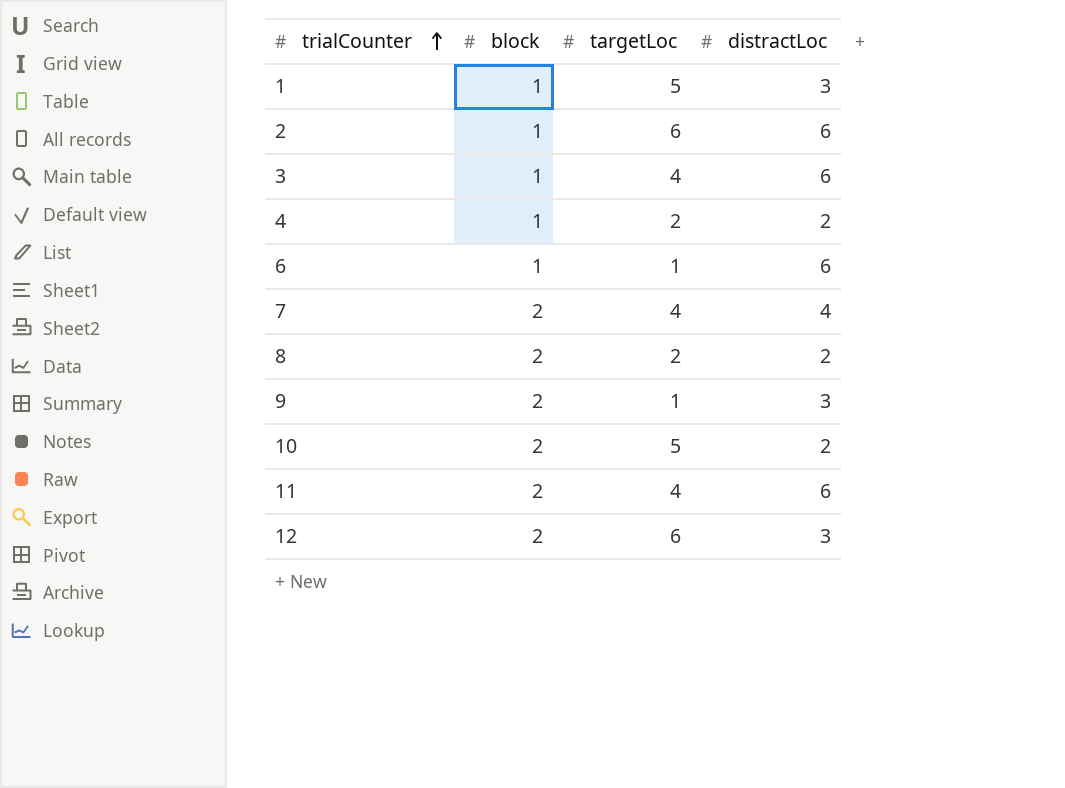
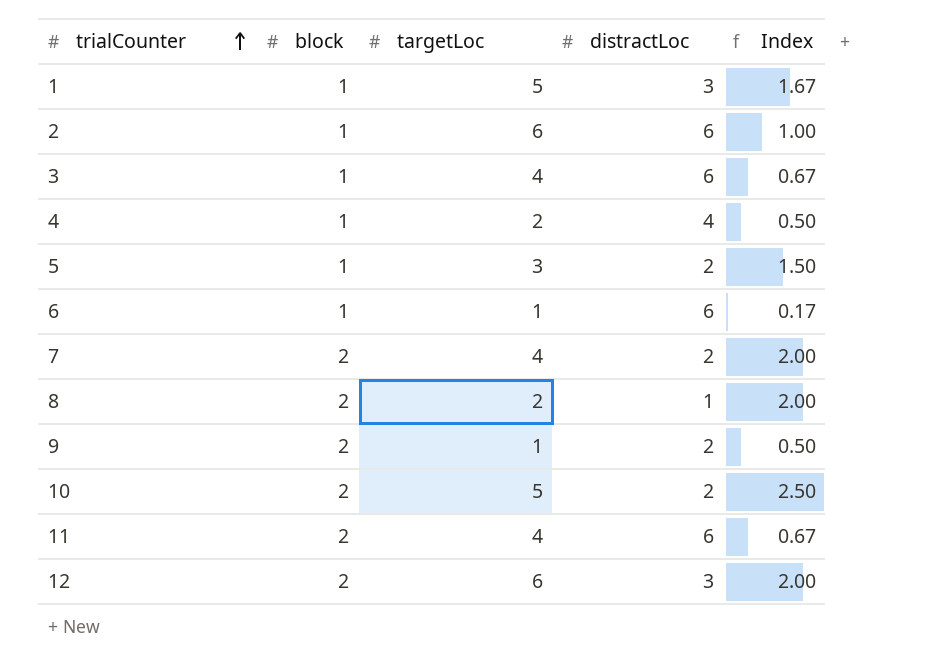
column Index | formula: none -> [targetLoc] / [distractLoc]
4 | distractLoc: 2 -> 4
row 5: none -> 1 | 3 | 2 | 1.50
7 | distractLoc: 4 -> 2
8 | distractLoc: 2 -> 1
9 | distractLoc: 3 -> 2

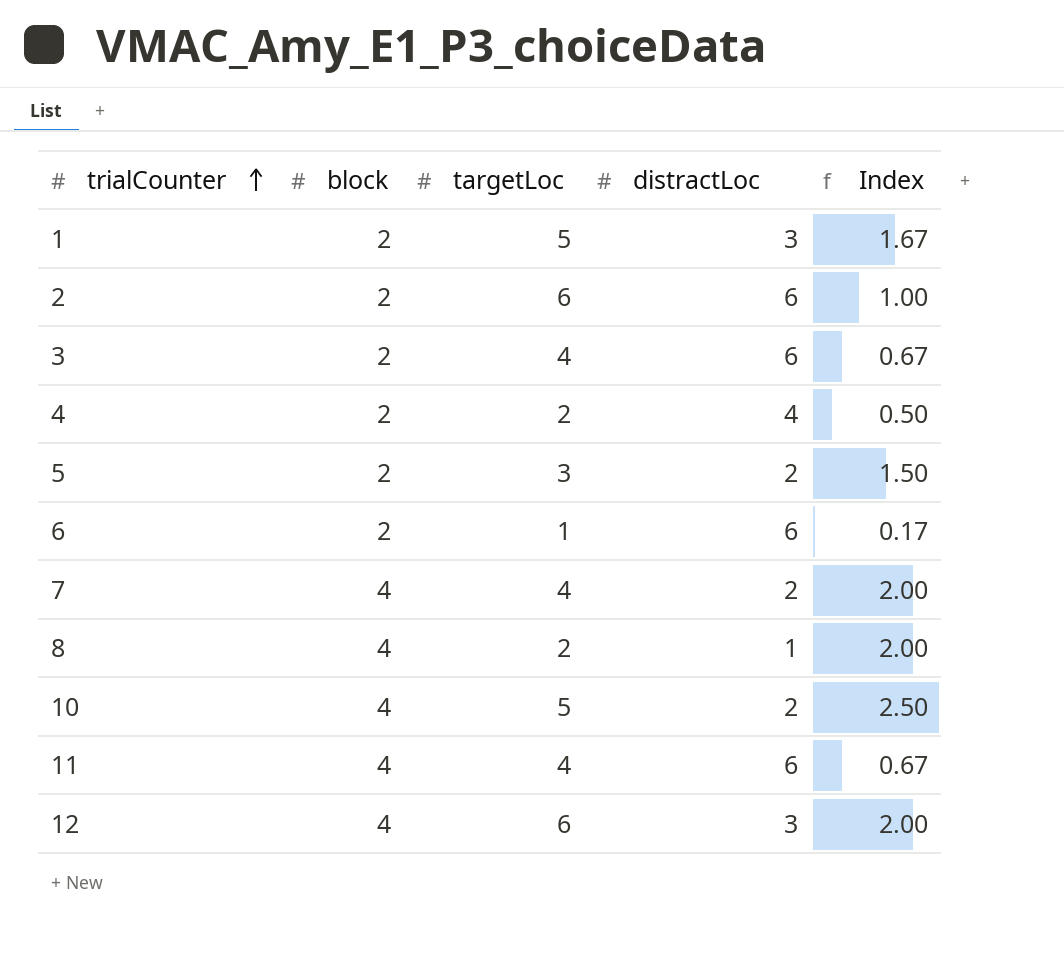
row 9: 2 | 1 | 2 | 0.50 -> none
1 | block: 1 -> 2
2 | block: 1 -> 2
3 | block: 1 -> 2
4 | block: 1 -> 2
5 | block: 1 -> 2
6 | block: 1 -> 2
7 | block: 2 -> 4
8 | block: 2 -> 4
10 | block: 2 -> 4
11 | block: 2 -> 4
12 | block: 2 -> 4

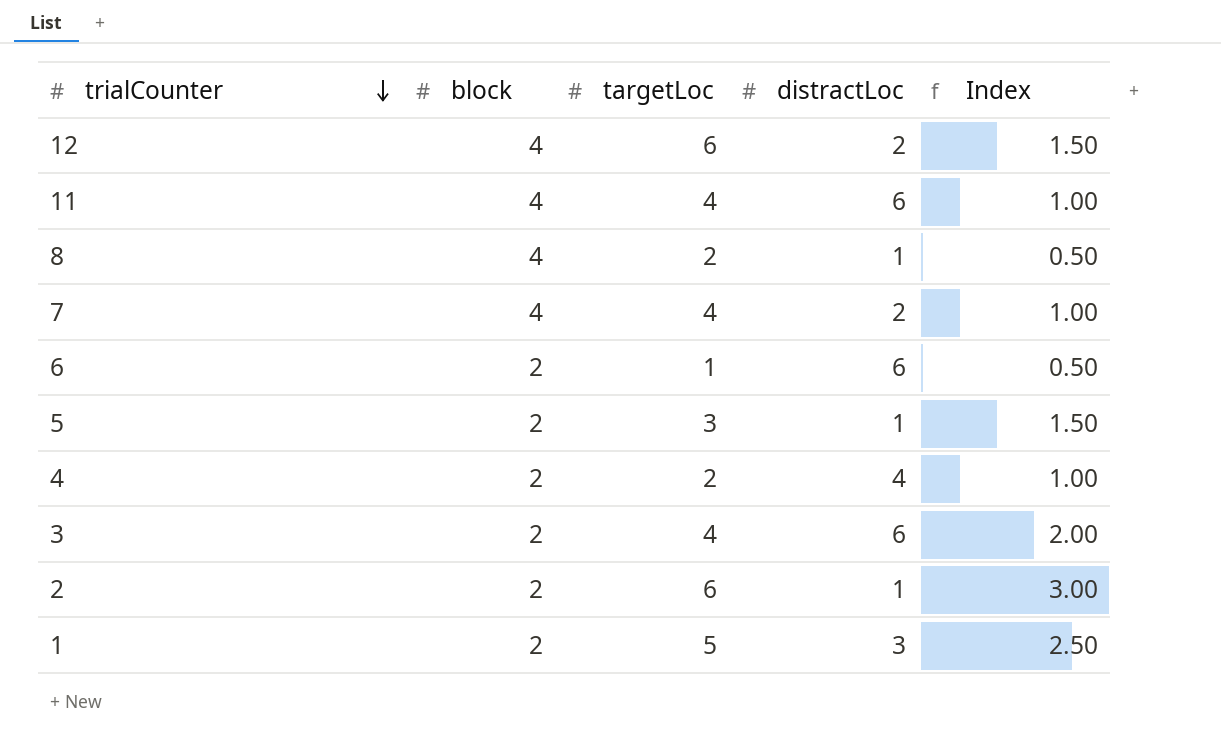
row order: trialCounter ascending -> trialCounter descending
column Index | formula: [targetLoc] / [distractLoc] -> [targetLoc] / [block]
row 10: 4 | 5 | 2 | 2.50 -> none
12 | distractLoc: 3 -> 2
5 | distractLoc: 2 -> 1
2 | distractLoc: 6 -> 1

